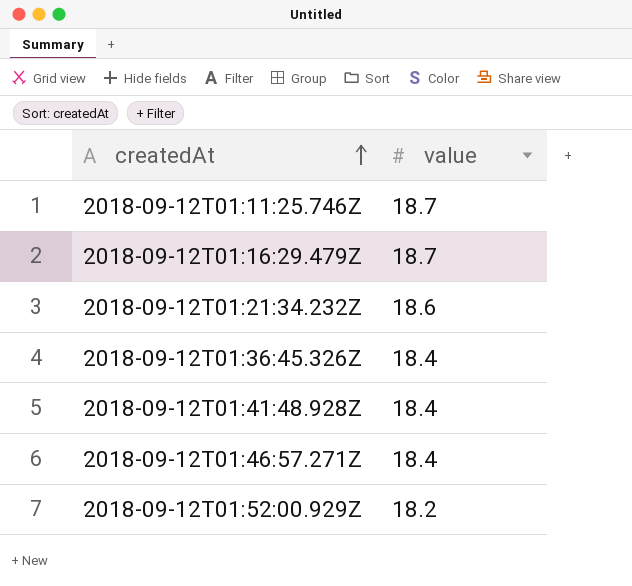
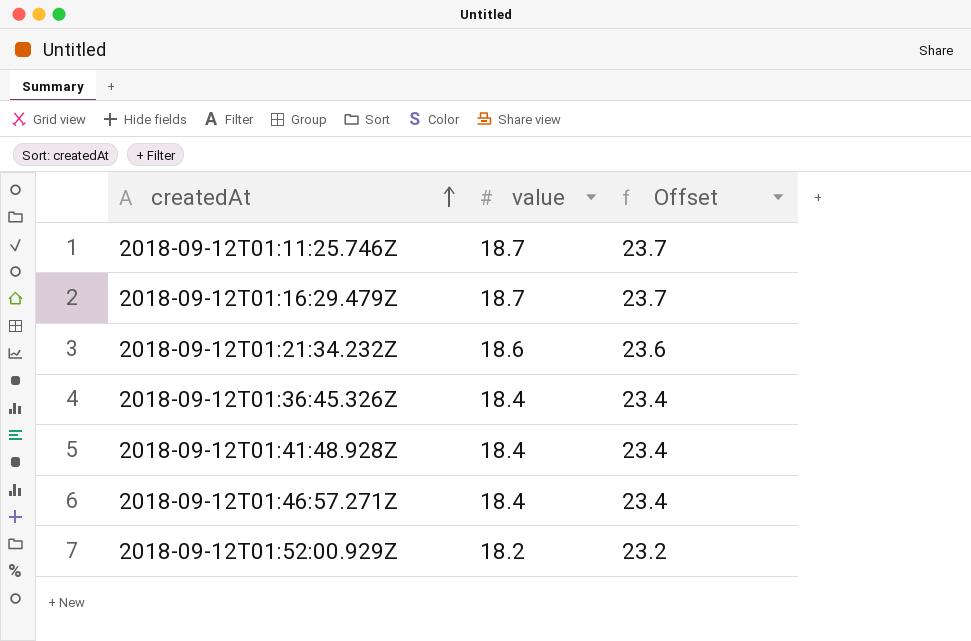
column Offset | formula: none -> [value] + 5

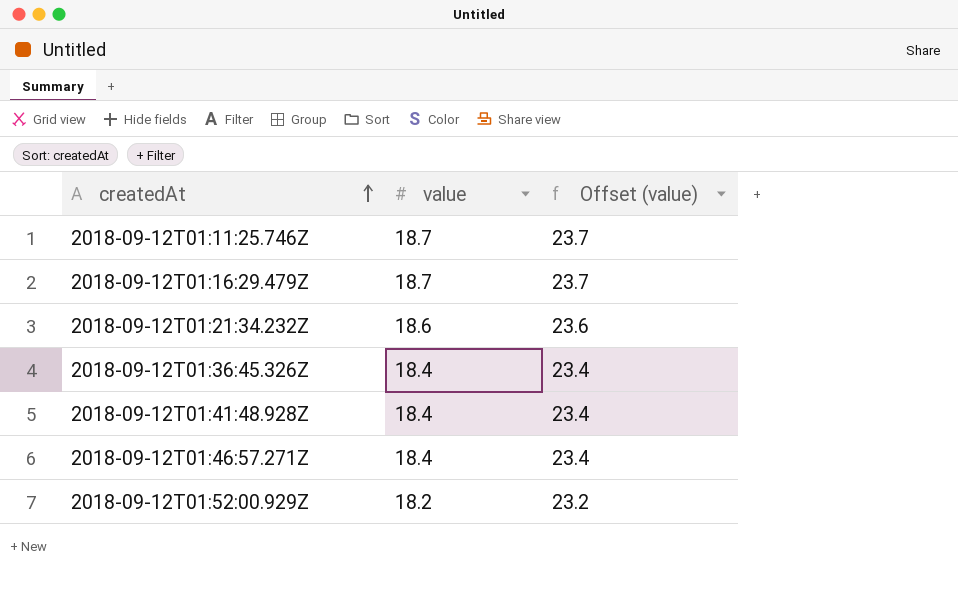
column name: Offset -> Offset (value)

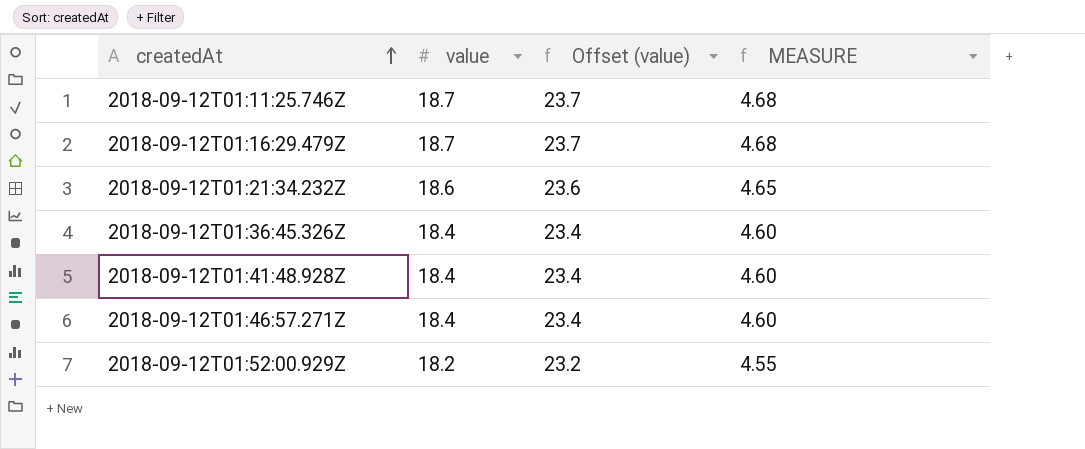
column MEASURE | formula: none -> [value] * 0.25

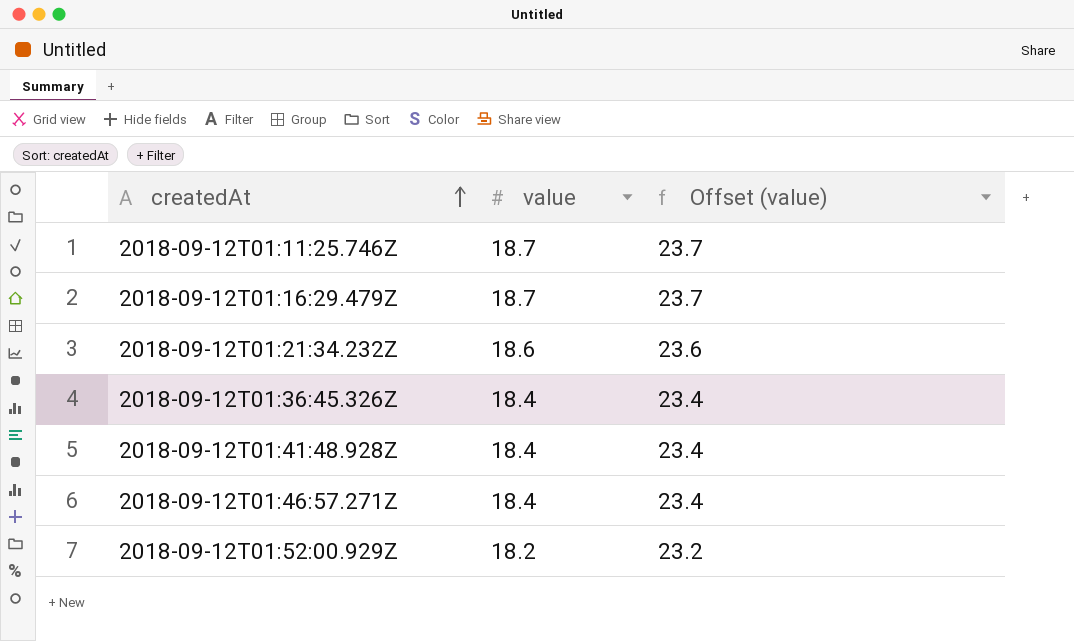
column MEASURE | formula: [value] * 0.25 -> none

